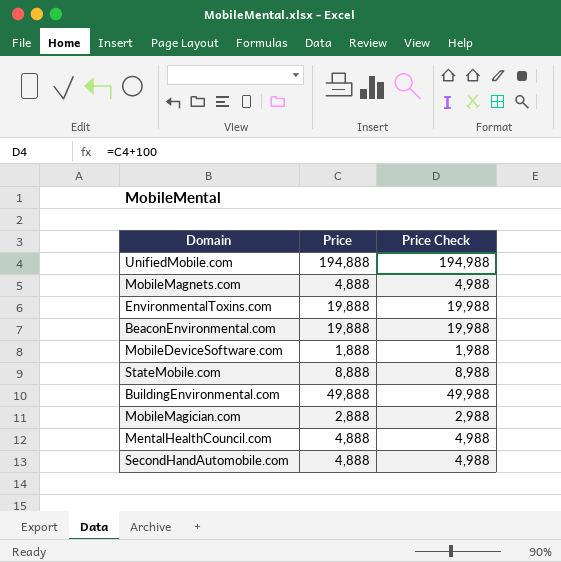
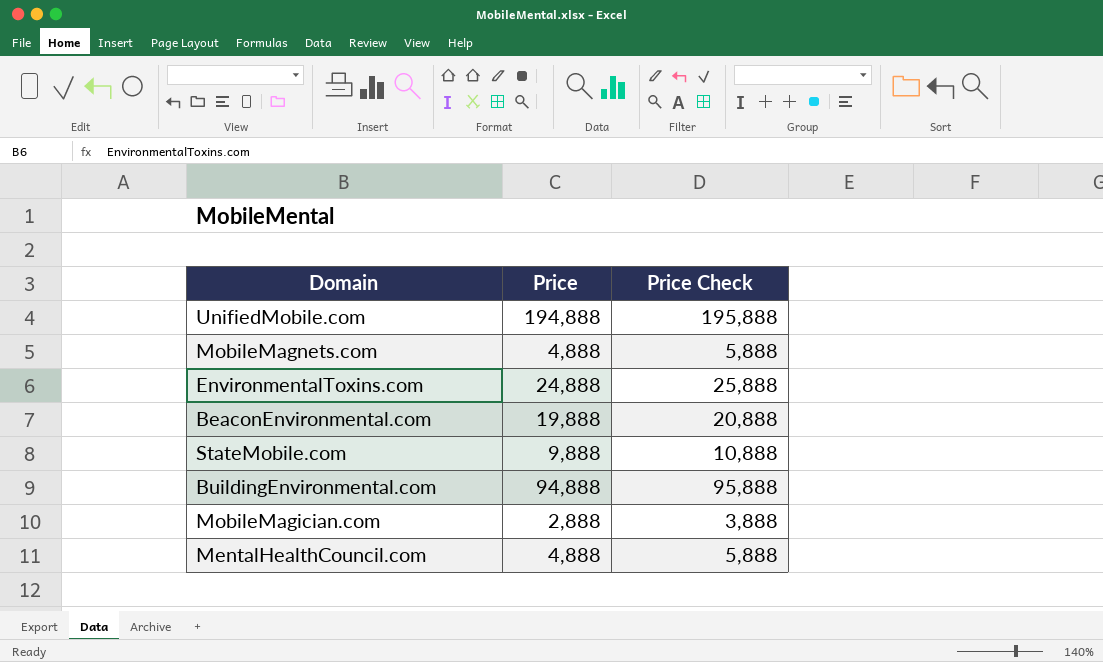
column Price Check | formula: [Price] + 100 -> [Price] + 1000
row MobileDeviceSoftware.com: 1,888 | 1,988 -> none
row SecondHandAutomobile.com: 4,888 | 4,988 -> none
EnvironmentalToxins.com | Price: 19,888 -> 24,888
StateMobile.com | Price: 8,888 -> 9,888
BuildingEnvironmental.com | Price: 49,888 -> 94,888

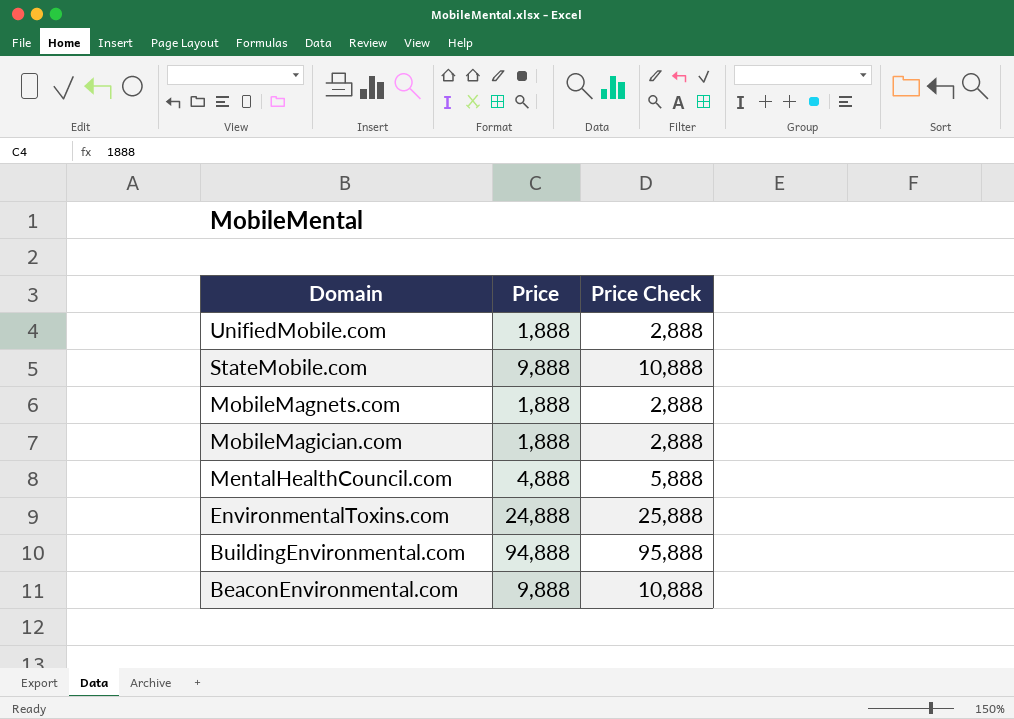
row order: none -> Domain descending
UnifiedMobile.com | Price: 194,888 -> 1,888
UnifiedMobile.com | Price Check: 195,888 -> 2,888
MobileMagnets.com | Price: 4,888 -> 1,888
MobileMagnets.com | Price Check: 5,888 -> 2,888
MobileMagician.com | Price: 2,888 -> 1,888
MobileMagician.com | Price Check: 3,888 -> 2,888
BeaconEnvironmental.com | Price: 19,888 -> 9,888
BeaconEnvironmental.com | Price Check: 20,888 -> 10,888

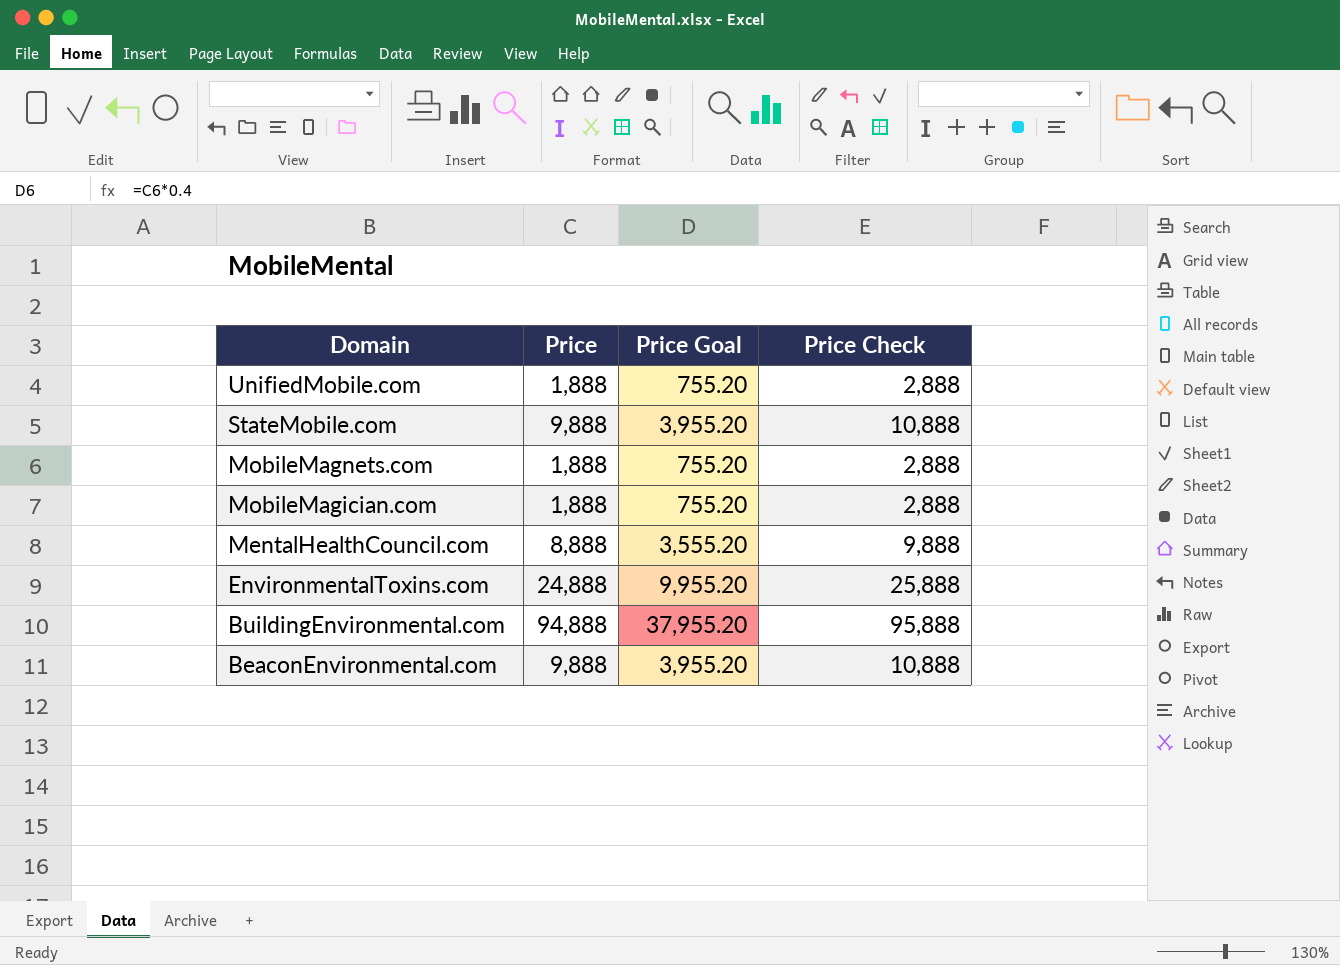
column Price Goal | formula: none -> [Price] * 0.4
MentalHealthCouncil.com | Price: 4,888 -> 8,888
MentalHealthCouncil.com | Price Check: 5,888 -> 9,888

